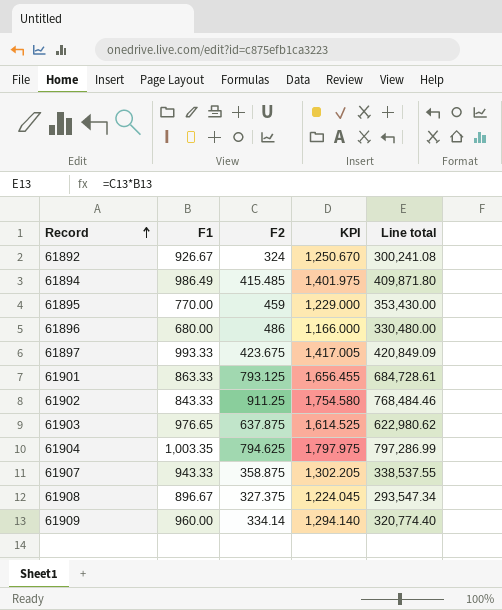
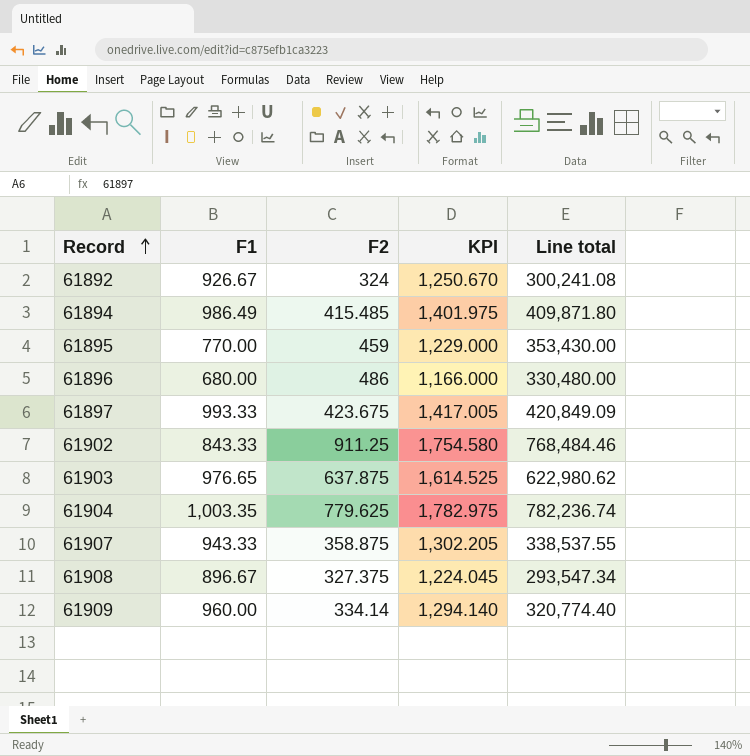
row 61901: 863.33 | 793.125 | 1,656.455 | 684,728.61 -> none
61904 | F2: 794.625 -> 779.625
61904 | KPI: 1,797.975 -> 1,782.975
61904 | Line total: 797,286.99 -> 782,236.74

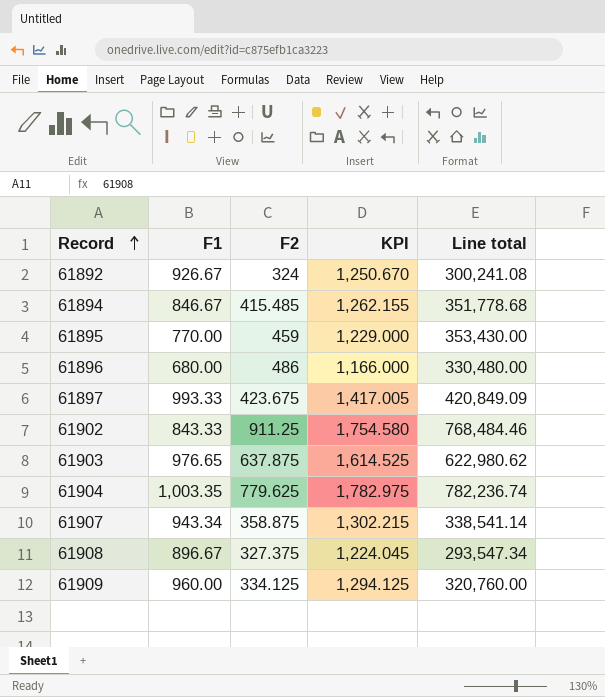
61894 | F1: 986.49 -> 846.67
61894 | KPI: 1,401.975 -> 1,262.155
61894 | Line total: 409,871.80 -> 351,778.68
61907 | F1: 943.33 -> 943.34
61907 | KPI: 1,302.205 -> 1,302.215
61907 | Line total: 338,537.55 -> 338,541.14
61909 | F2: 334.14 -> 334.125
61909 | KPI: 1,294.140 -> 1,294.125
61909 | Line total: 320,774.40 -> 320,760.00

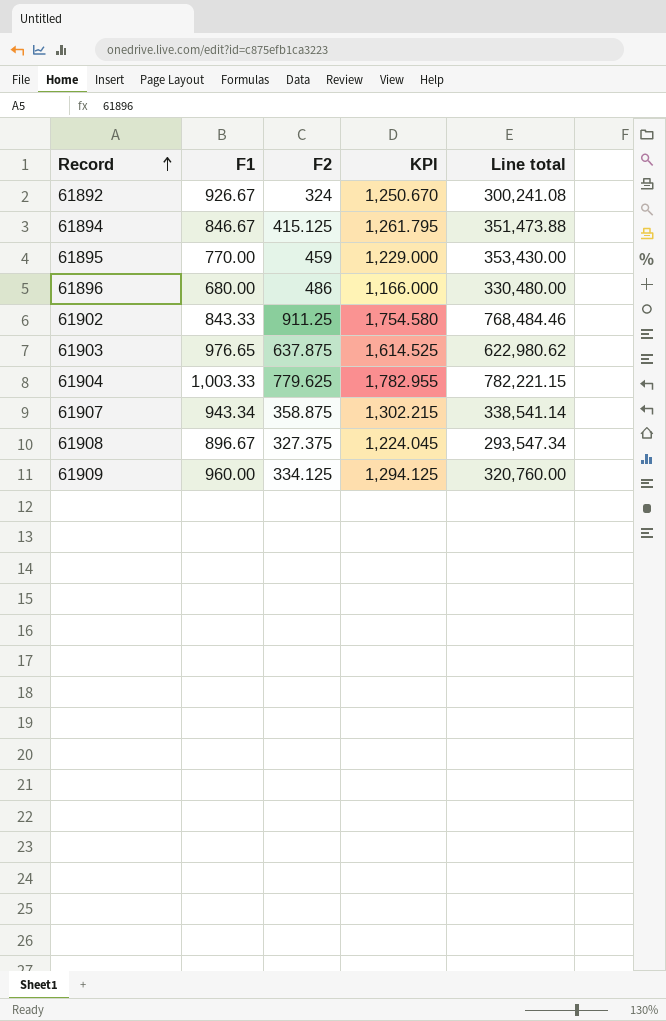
row 61897: 993.33 | 423.675 | 1,417.005 | 420,849.09 -> none
61894 | F2: 415.485 -> 415.125
61894 | KPI: 1,262.155 -> 1,261.795
61894 | Line total: 351,778.68 -> 351,473.88
61904 | F1: 1,003.35 -> 1,003.33
61904 | KPI: 1,782.975 -> 1,782.955
61904 | Line total: 782,236.74 -> 782,221.15

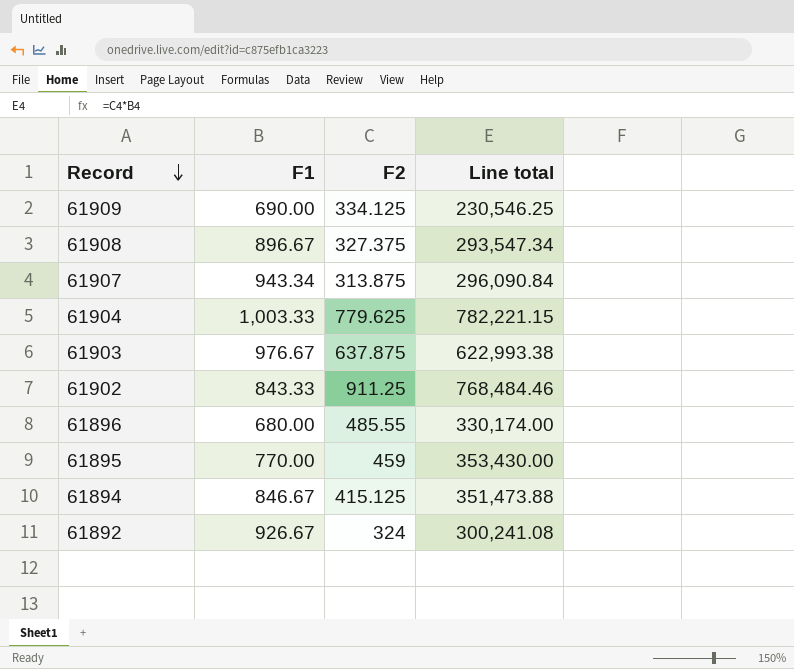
row order: Record ascending -> Record descending
column KPI | formula: [F1] + [F2] -> none
61909 | F1: 960.00 -> 690.00
61909 | Line total: 320,760.00 -> 230,546.25
61907 | F2: 358.875 -> 313.875
61907 | Line total: 338,541.14 -> 296,090.84
61903 | F1: 976.65 -> 976.67
61903 | Line total: 622,980.62 -> 622,993.38
61896 | F2: 486 -> 485.55
61896 | Line total: 330,480.00 -> 330,174.00

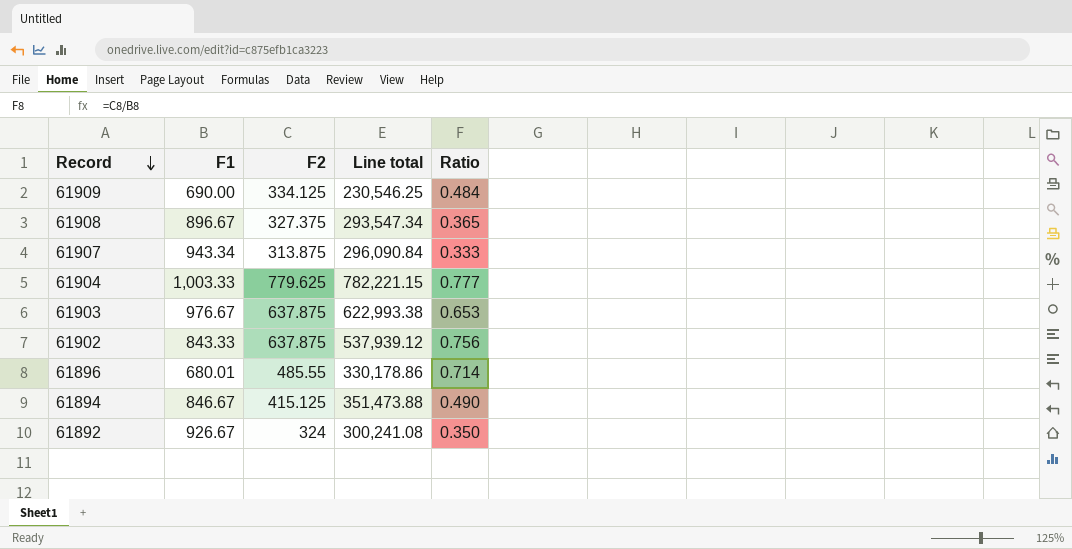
column Ratio | formula: none -> [F2] / [F1]
row 61895: 770.00 | 459 | 353,430.00 -> none
61902 | F2: 911.25 -> 637.875
61902 | Line total: 768,484.46 -> 537,939.12
61896 | F1: 680.00 -> 680.01
61896 | Line total: 330,174.00 -> 330,178.86

